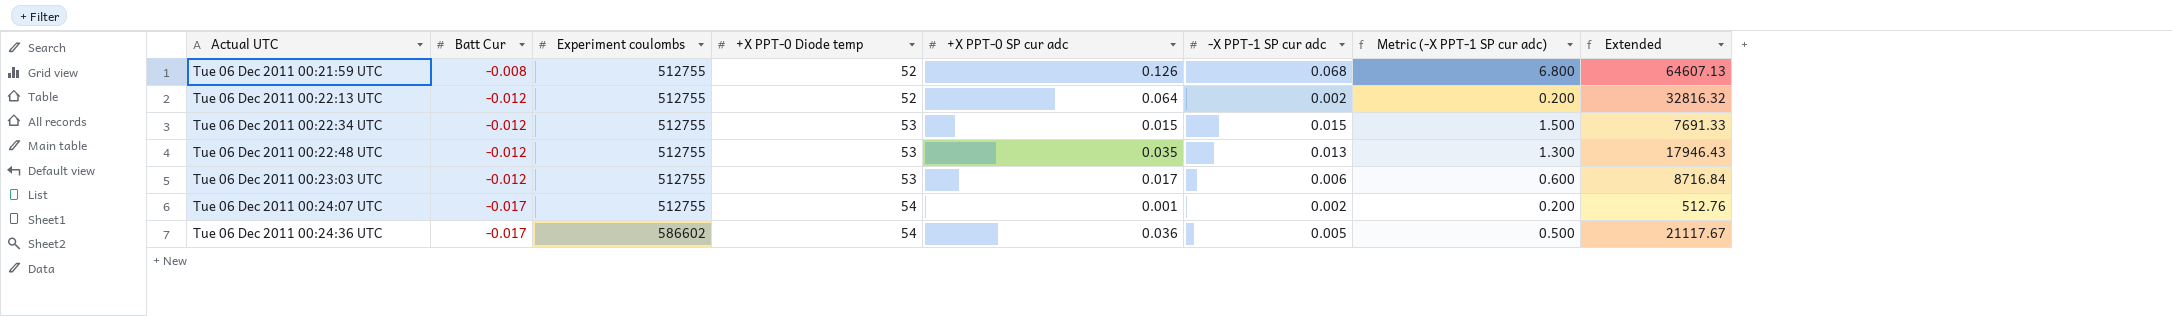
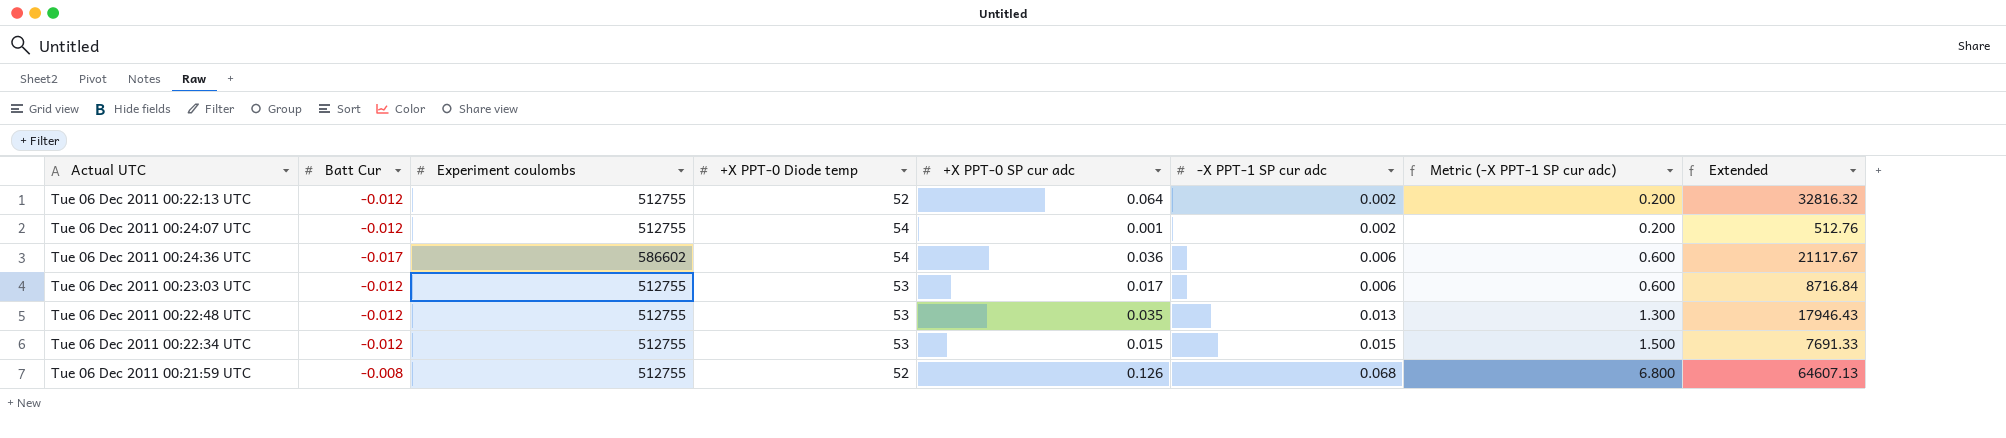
row order: Actual UTC ascending -> -X PPT-1 SP cur adc ascending
Tue 06 Dec 2011 00:24:07 UTC | Batt Cur: -0.017 -> -0.012
Tue 06 Dec 2011 00:24:36 UTC | -X PPT-1 SP cur adc: 0.005 -> 0.006
Tue 06 Dec 2011 00:24:36 UTC | Metric (-X PPT-1 SP cur adc): 0.500 -> 0.600

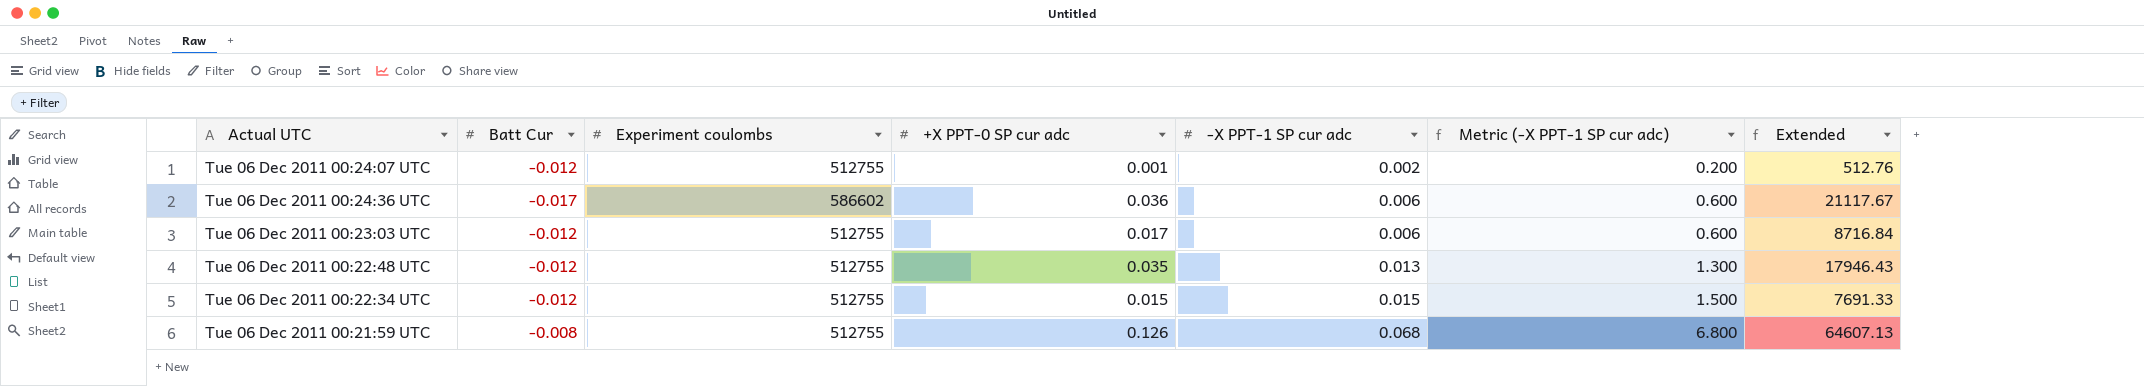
column +X PPT-0 Diode temp | position: 4 -> none
row Tue 06 Dec 2011 00:22:13 UTC: -0.012 | 512755 | 52 | 0.064 | 0.002 | 0.200 | 32816.32 -> none

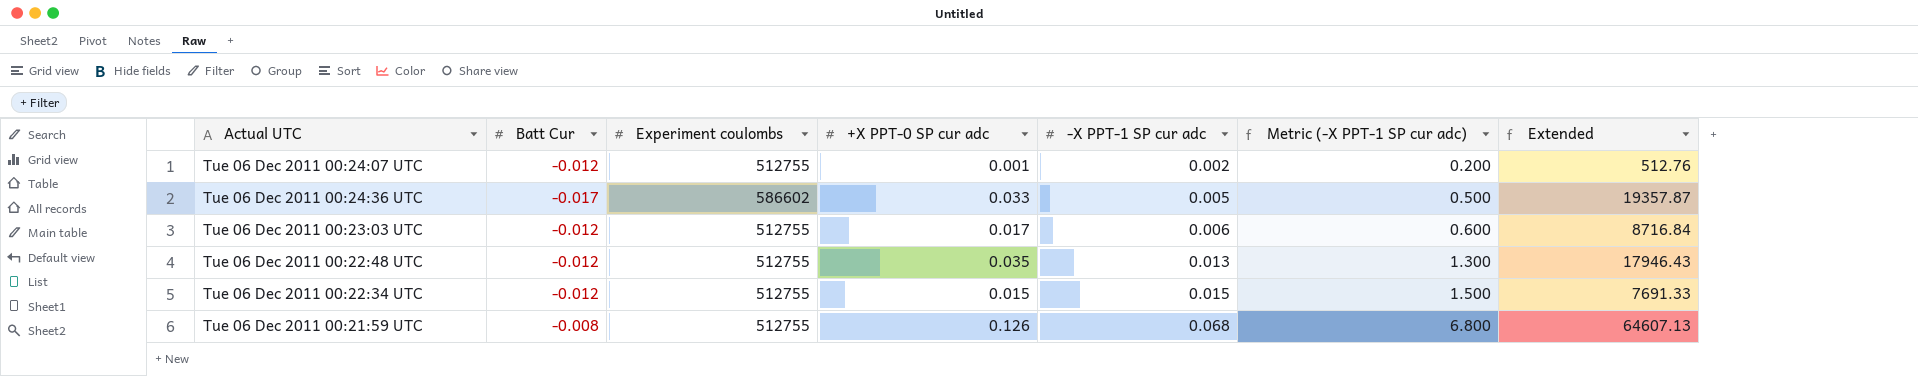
Tue 06 Dec 2011 00:24:36 UTC | +X PPT-0 SP cur adc: 0.036 -> 0.033
Tue 06 Dec 2011 00:24:36 UTC | -X PPT-1 SP cur adc: 0.006 -> 0.005
Tue 06 Dec 2011 00:24:36 UTC | Metric (-X PPT-1 SP cur adc): 0.600 -> 0.500
Tue 06 Dec 2011 00:24:36 UTC | Extended: 21117.67 -> 19357.87

